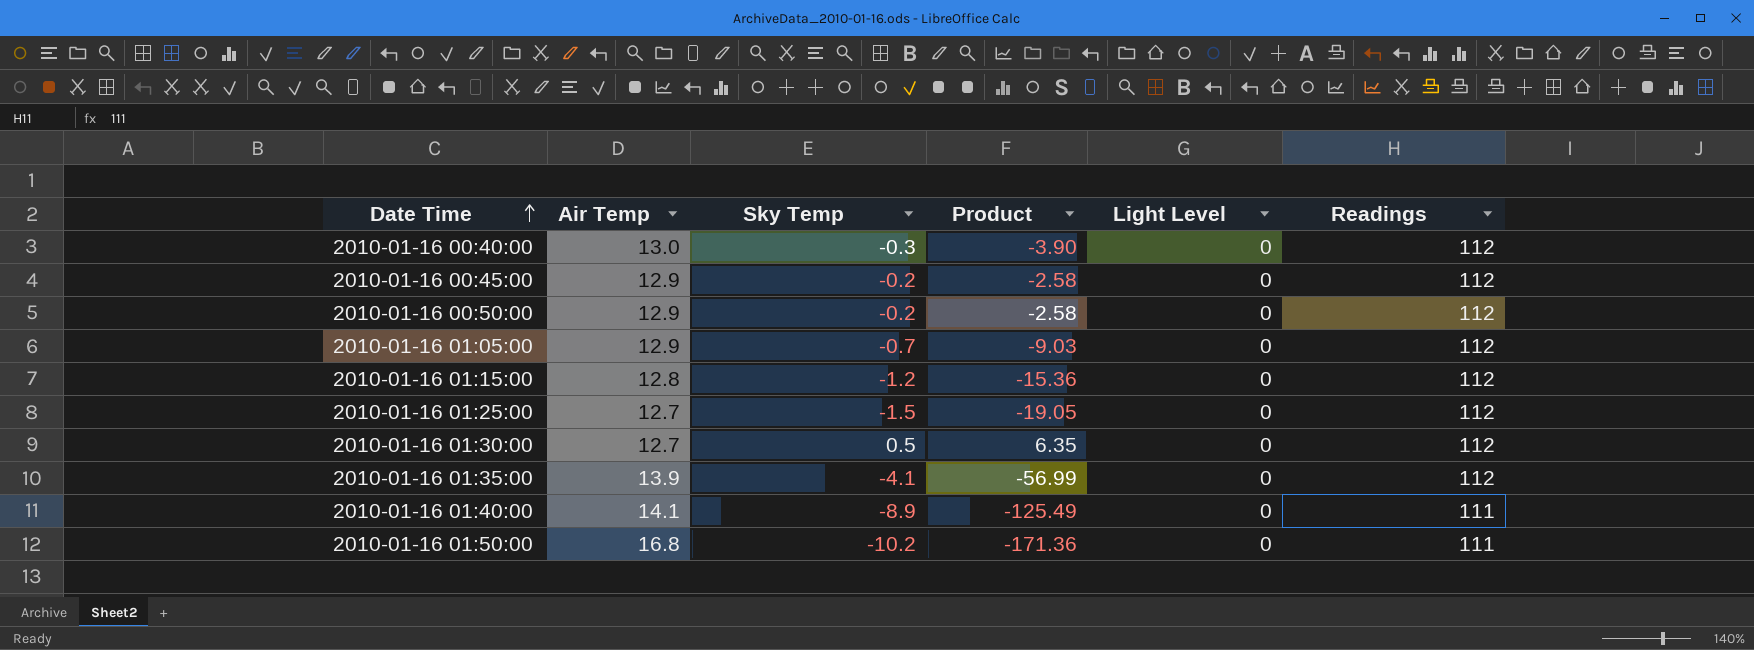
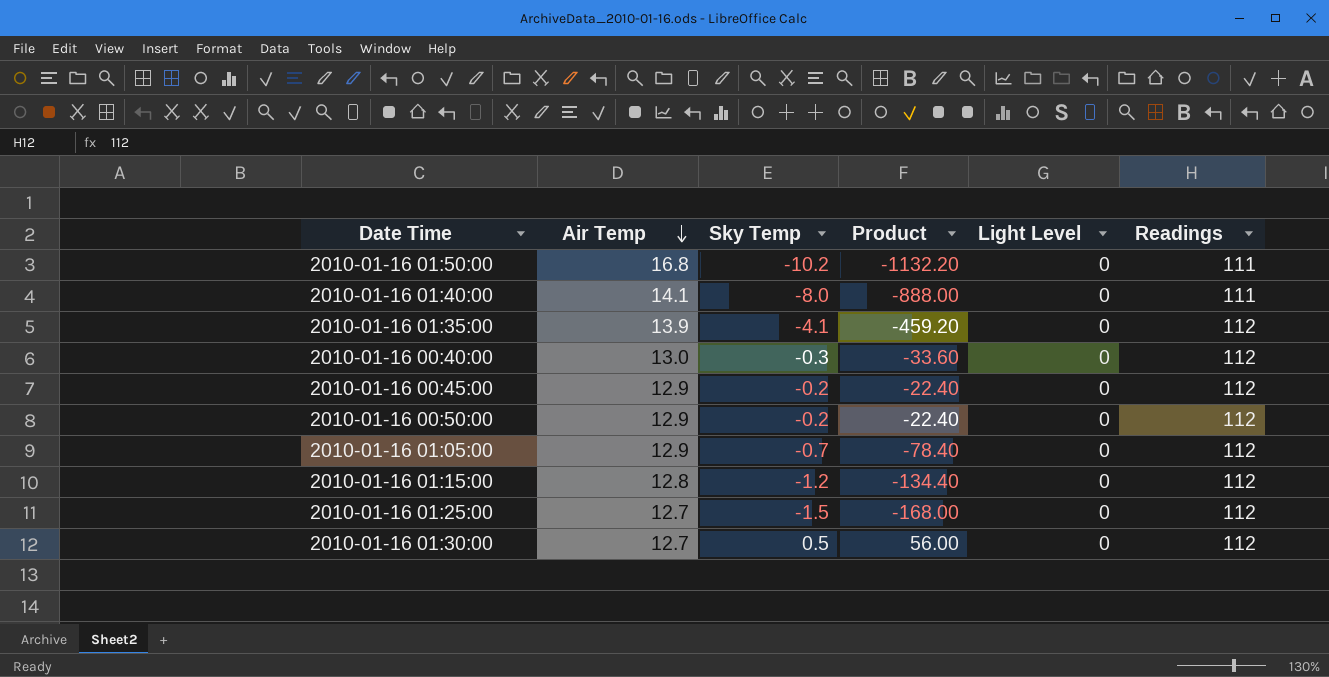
row order: Date Time ascending -> Air Temp descending
column Product | formula: [Air Temp] * [Sky Temp] -> [Sky Temp] * [Readings]
2010-01-16 01:40:00 | Sky Temp: -8.9 -> -8.0

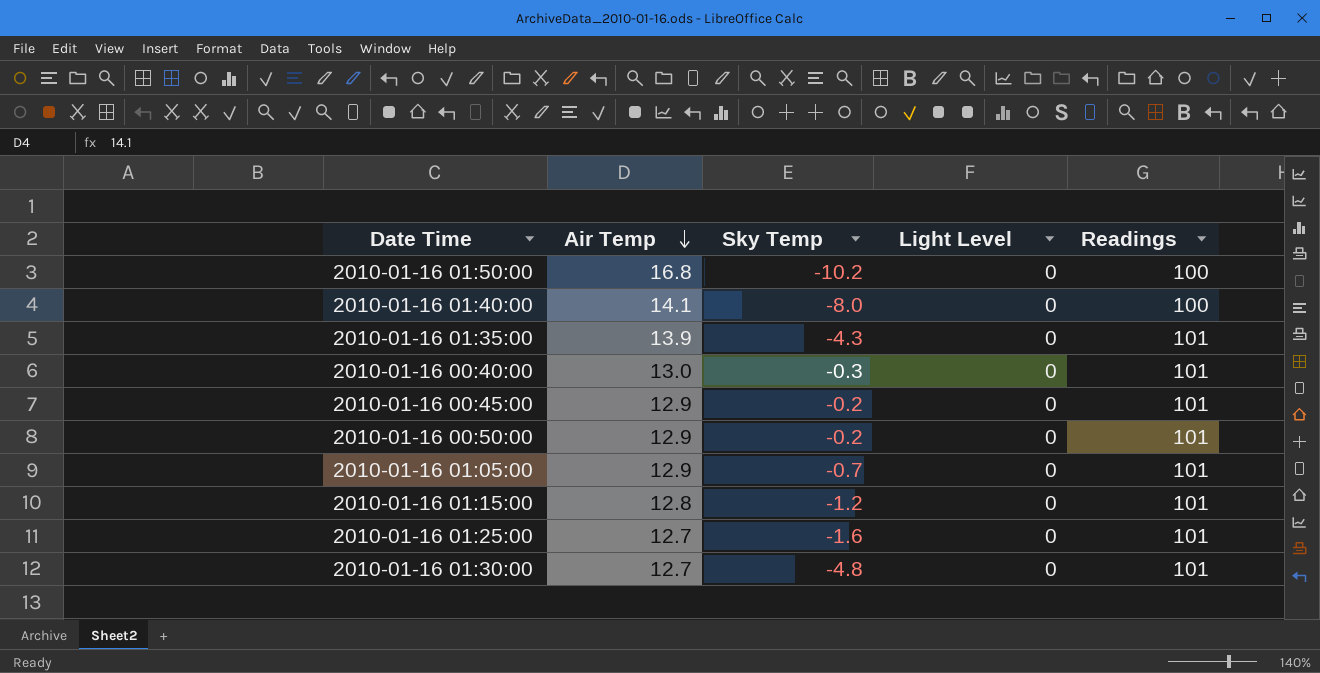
column Product | formula: [Sky Temp] * [Readings] -> none
2010-01-16 01:50:00 | Readings: 111 -> 100
2010-01-16 01:40:00 | Readings: 111 -> 100
2010-01-16 01:35:00 | Sky Temp: -4.1 -> -4.3
2010-01-16 01:35:00 | Readings: 112 -> 101
2010-01-16 00:40:00 | Readings: 112 -> 101
2010-01-16 00:45:00 | Readings: 112 -> 101
2010-01-16 00:50:00 | Readings: 112 -> 101
2010-01-16 01:05:00 | Readings: 112 -> 101
2010-01-16 01:15:00 | Readings: 112 -> 101
2010-01-16 01:25:00 | Sky Temp: -1.5 -> -1.6
2010-01-16 01:25:00 | Readings: 112 -> 101
2010-01-16 01:30:00 | Sky Temp: 0.5 -> -4.8
2010-01-16 01:30:00 | Readings: 112 -> 101

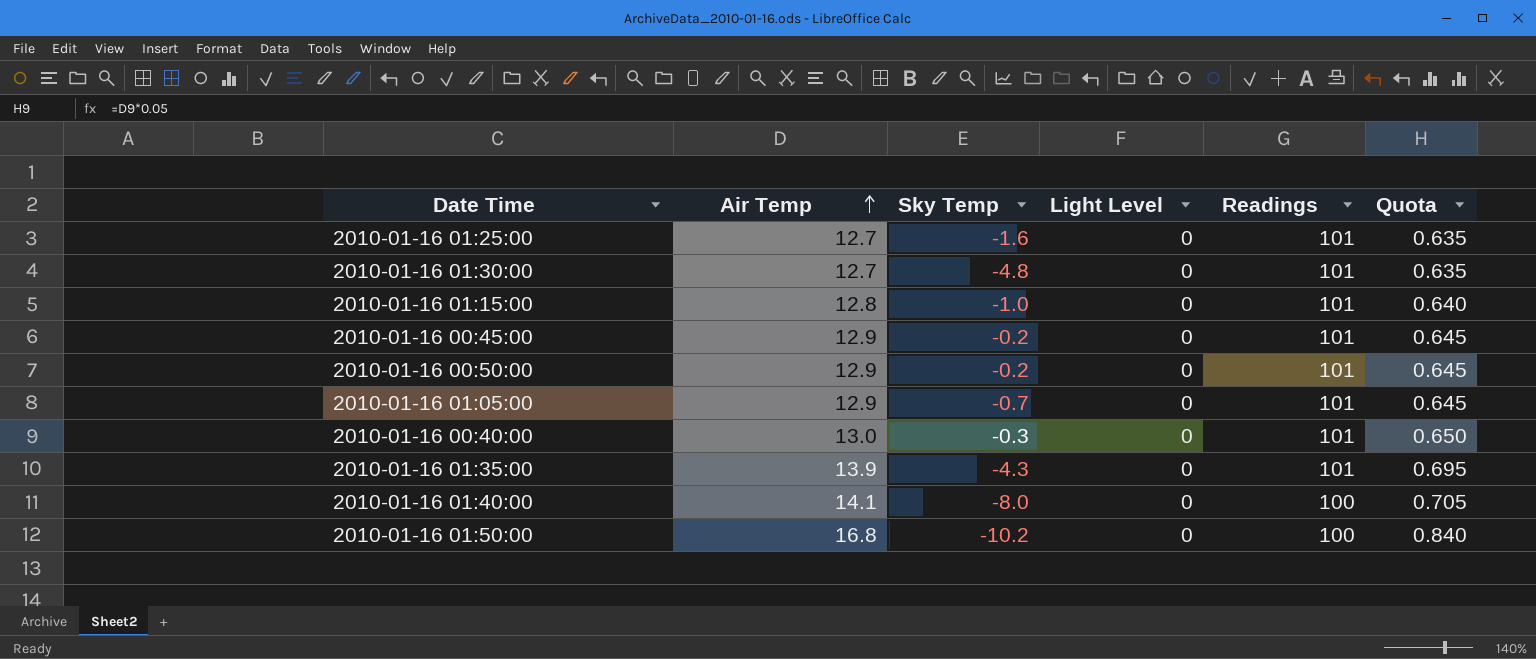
row order: Air Temp descending -> Air Temp ascending
column Quota | formula: none -> [Air Temp] * 0.05
2010-01-16 01:15:00 | Sky Temp: -1.2 -> -1.0

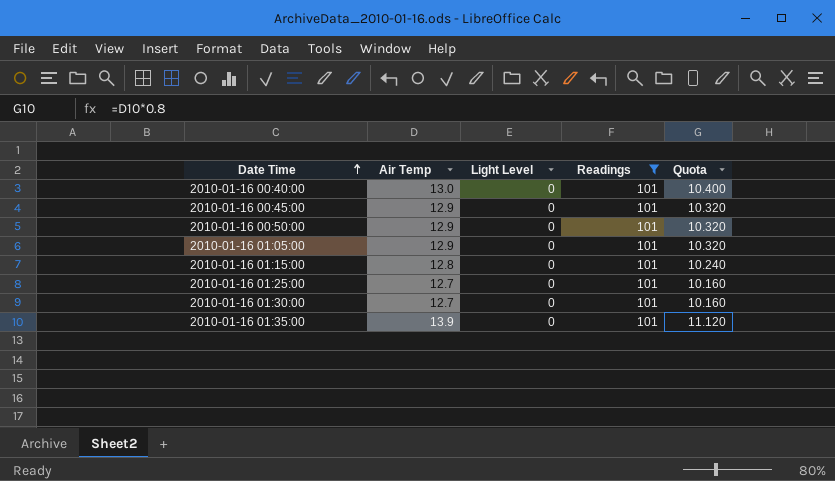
filter: none -> Readings = 101
row order: Air Temp ascending -> Date Time ascending
column Sky Temp | position: 3 -> none
column Quota | formula: [Air Temp] * 0.05 -> [Air Temp] * 0.8

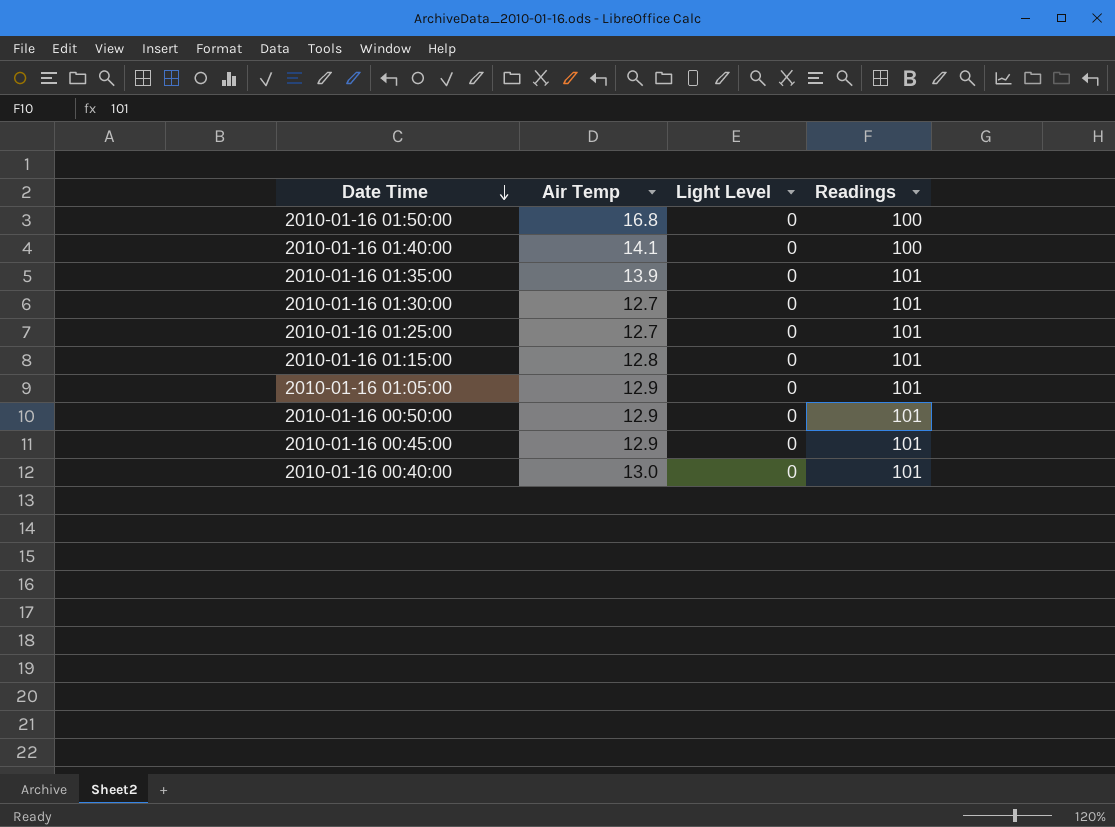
filter: Readings = 101 -> none
row order: Date Time ascending -> Date Time descending
column Quota | formula: [Air Temp] * 0.8 -> none

